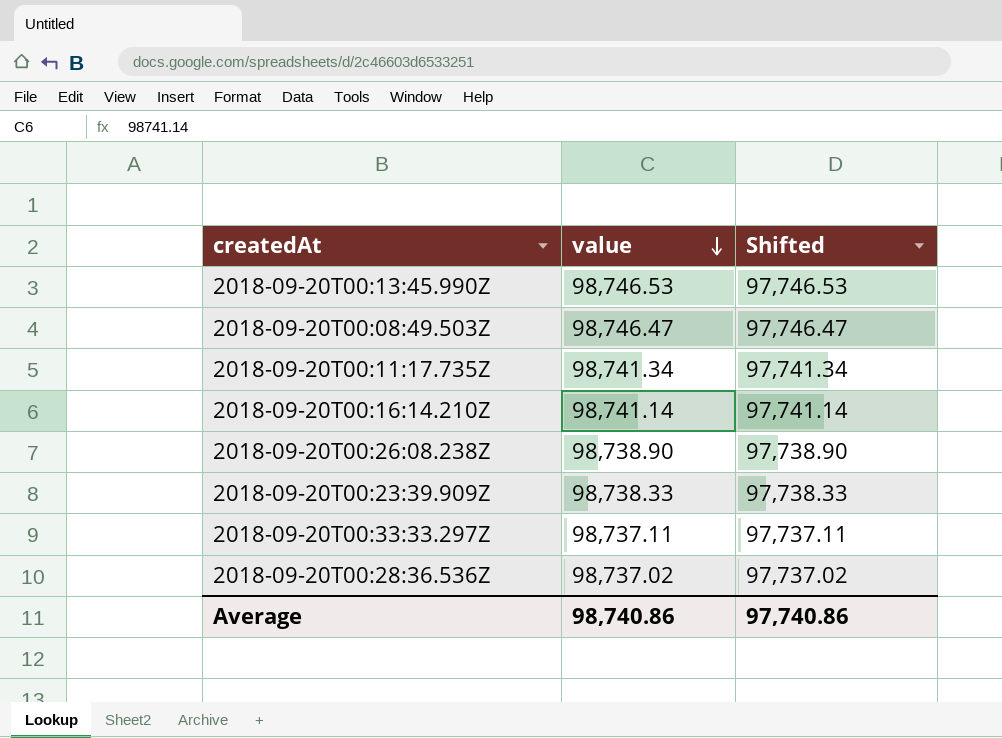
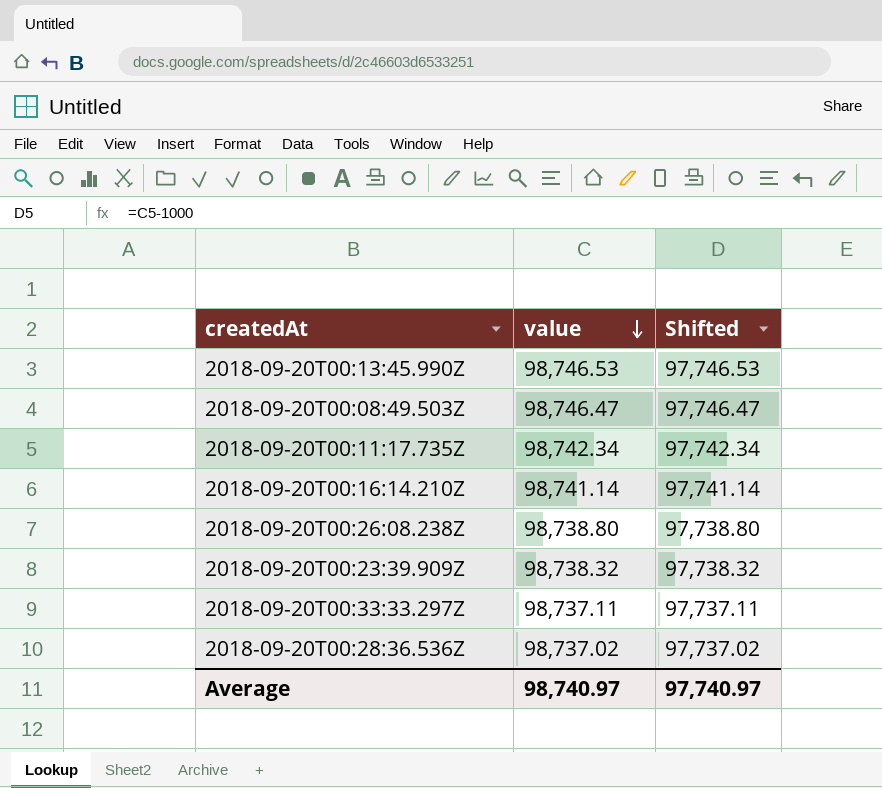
2018-09-20T00:11:17.735Z | value: 98,741.34 -> 98,742.34
2018-09-20T00:11:17.735Z | Shifted: 97,741.34 -> 97,742.34
2018-09-20T00:26:08.238Z | value: 98,738.90 -> 98,738.80
2018-09-20T00:26:08.238Z | Shifted: 97,738.90 -> 97,738.80
2018-09-20T00:23:39.909Z | value: 98,738.33 -> 98,738.32
2018-09-20T00:23:39.909Z | Shifted: 97,738.33 -> 97,738.32
Average | value: 98,740.86 -> 98,740.97
Average | Shifted: 97,740.86 -> 97,740.97

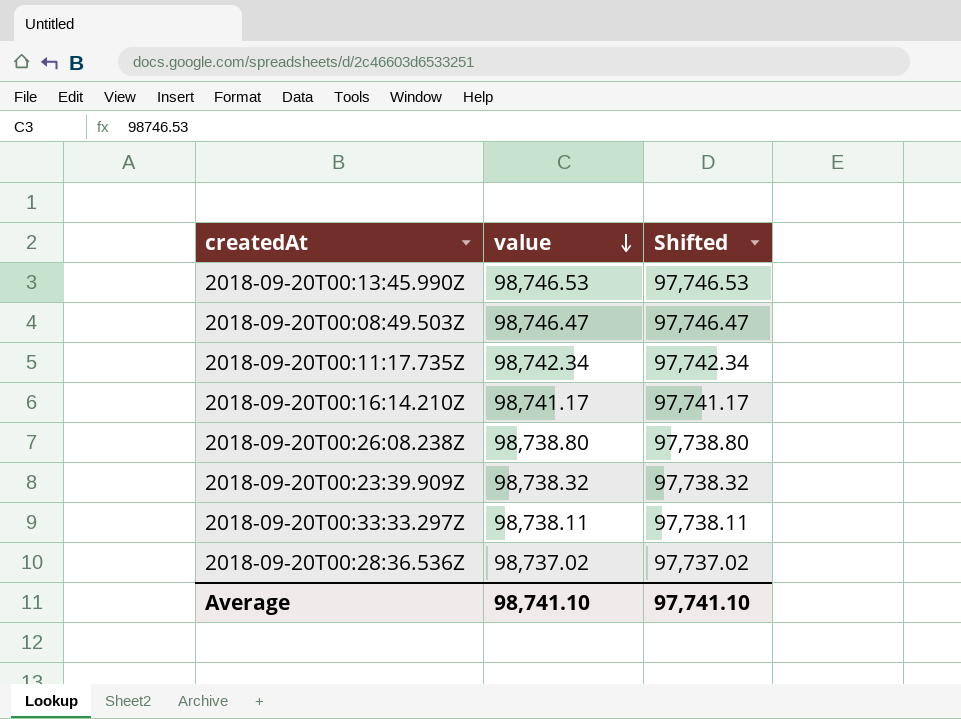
2018-09-20T00:16:14.210Z | value: 98,741.14 -> 98,741.17
2018-09-20T00:16:14.210Z | Shifted: 97,741.14 -> 97,741.17
2018-09-20T00:33:33.297Z | value: 98,737.11 -> 98,738.11
2018-09-20T00:33:33.297Z | Shifted: 97,737.11 -> 97,738.11
Average | value: 98,740.97 -> 98,741.10
Average | Shifted: 97,740.97 -> 97,741.10

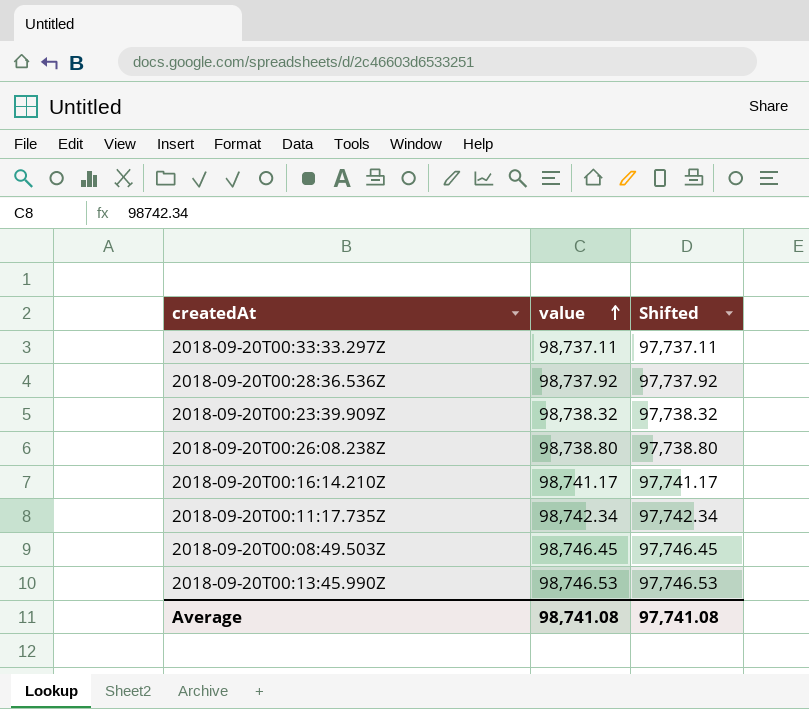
row order: value descending -> value ascending
2018-09-20T00:33:33.297Z | value: 98,738.11 -> 98,737.11
2018-09-20T00:33:33.297Z | Shifted: 97,738.11 -> 97,737.11
2018-09-20T00:28:36.536Z | value: 98,737.02 -> 98,737.92
2018-09-20T00:28:36.536Z | Shifted: 97,737.02 -> 97,737.92
2018-09-20T00:08:49.503Z | value: 98,746.47 -> 98,746.45
2018-09-20T00:08:49.503Z | Shifted: 97,746.47 -> 97,746.45
Average | value: 98,741.10 -> 98,741.08
Average | Shifted: 97,741.10 -> 97,741.08

